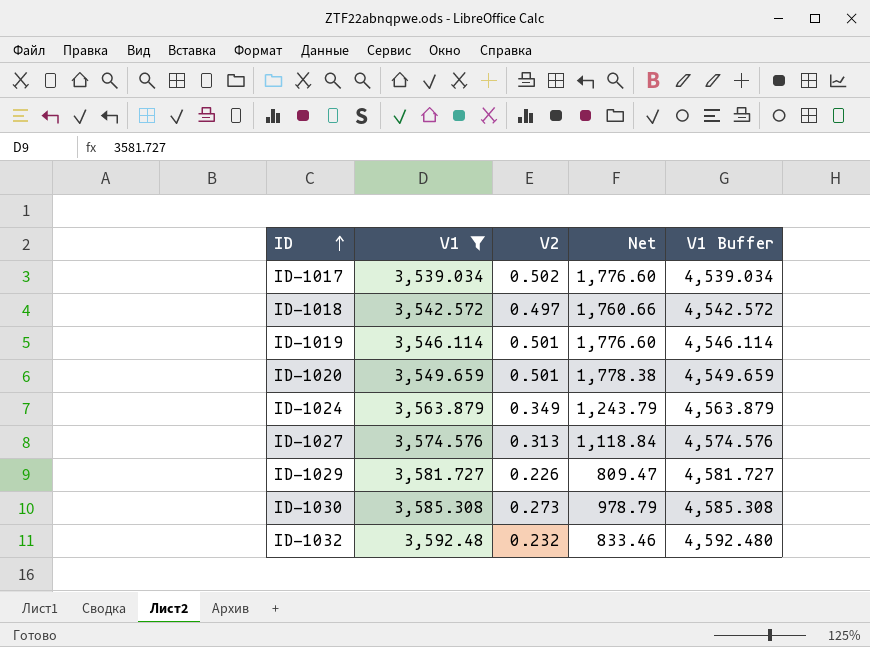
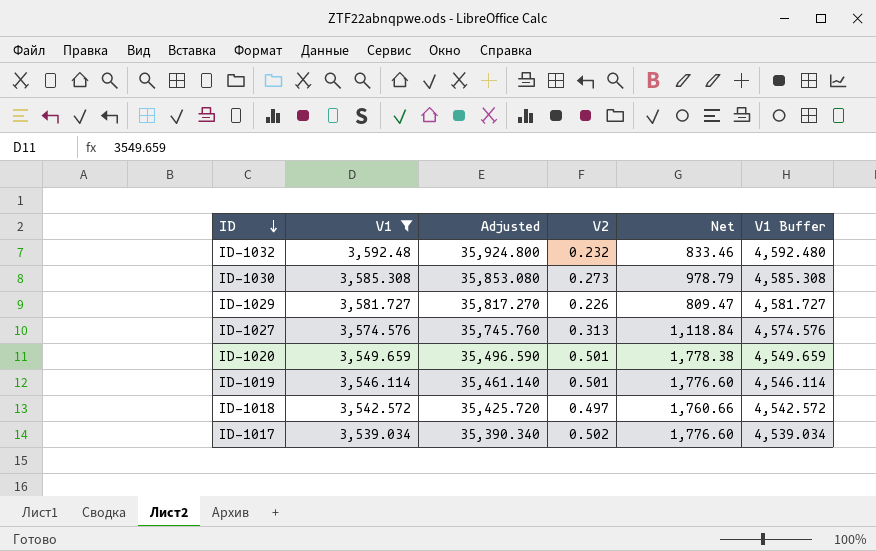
row order: ID ascending -> ID descending
column Adjusted | formula: none -> [V1] * 10
row ID-1024: 3,563.879 | 0.349 | 1,243.79 | 4,563.879 -> none

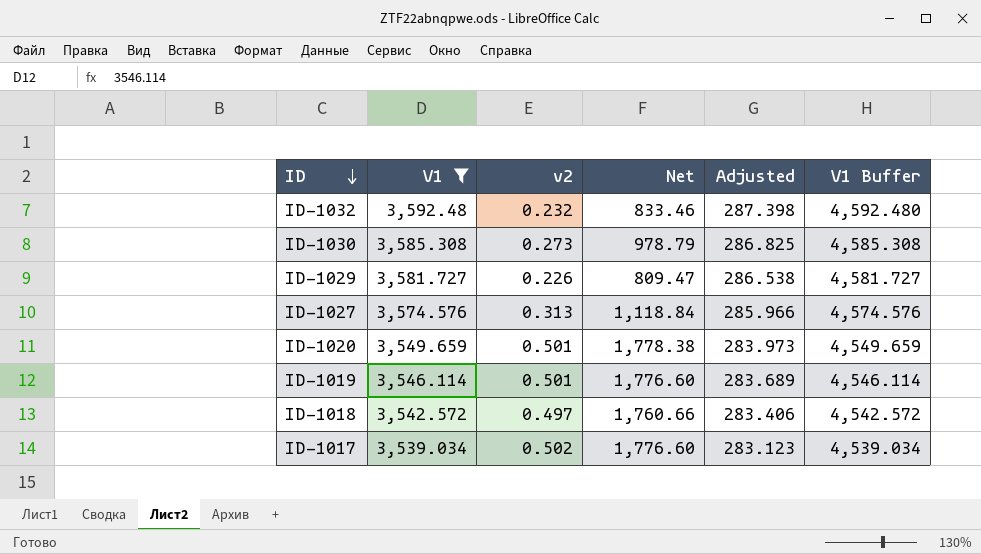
column name: V2 -> v2
column Adjusted | formula: [V1] * 10 -> [V1] * 0.08
column Adjusted | position: 3 -> 5

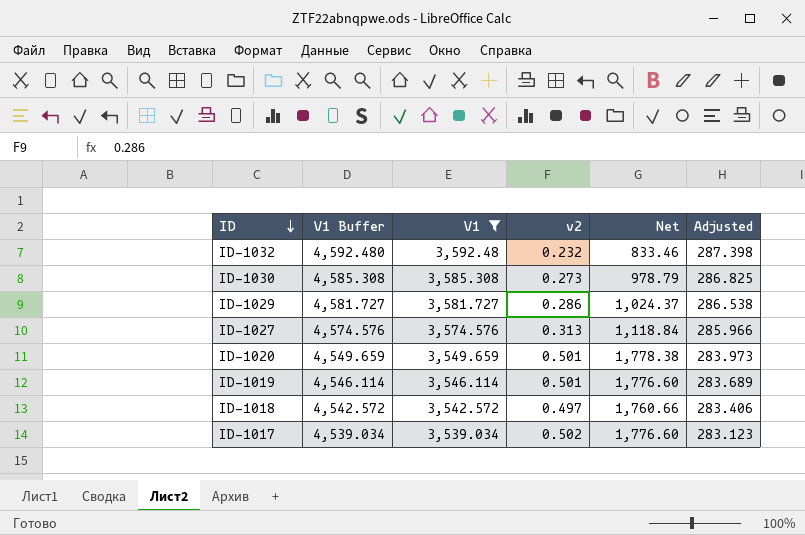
column V1 Buffer | position: 6 -> 2
ID-1029 | v2: 0.226 -> 0.286
ID-1029 | Net: 809.47 -> 1,024.37

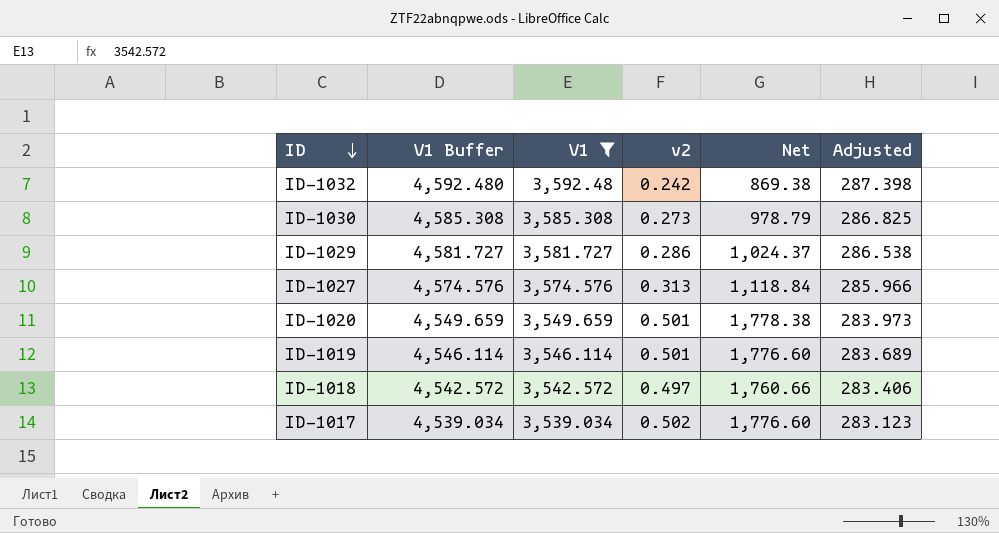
ID-1032 | v2: 0.232 -> 0.242
ID-1032 | Net: 833.46 -> 869.38

